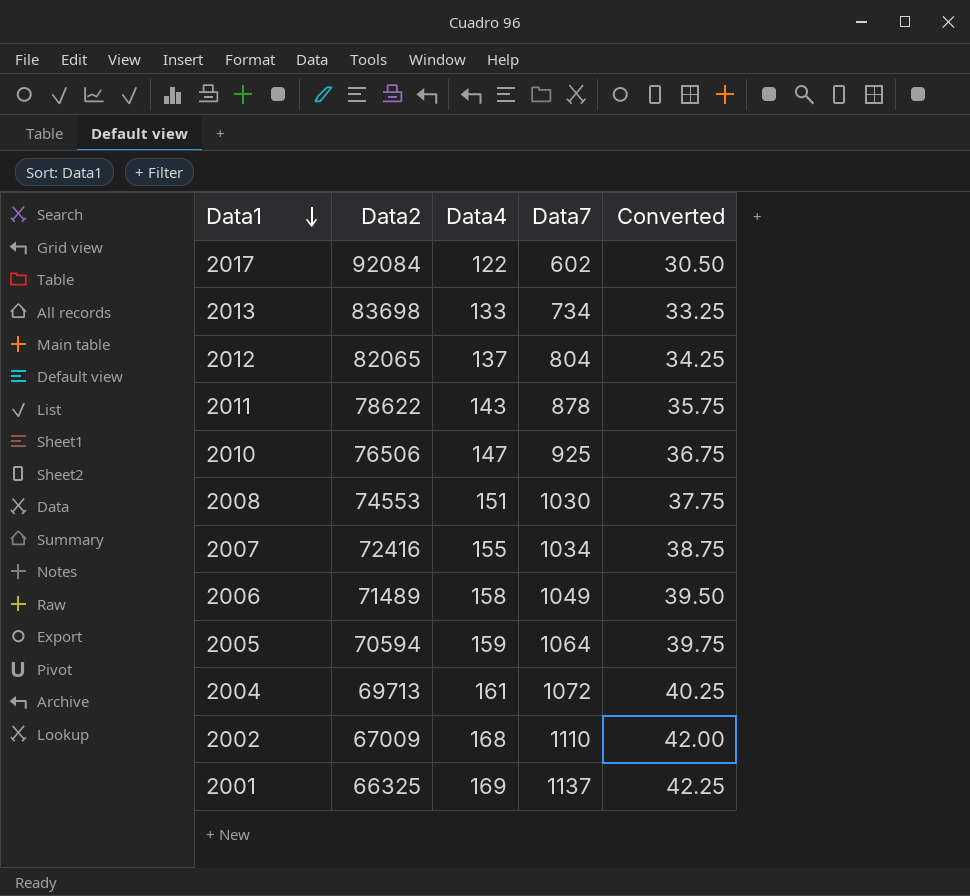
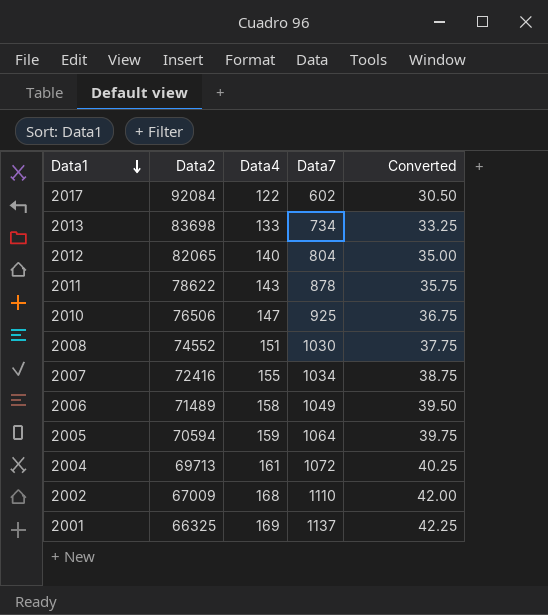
2012 | Data4: 137 -> 140
2012 | Converted: 34.25 -> 35.00
2008 | Data2: 74553 -> 74552

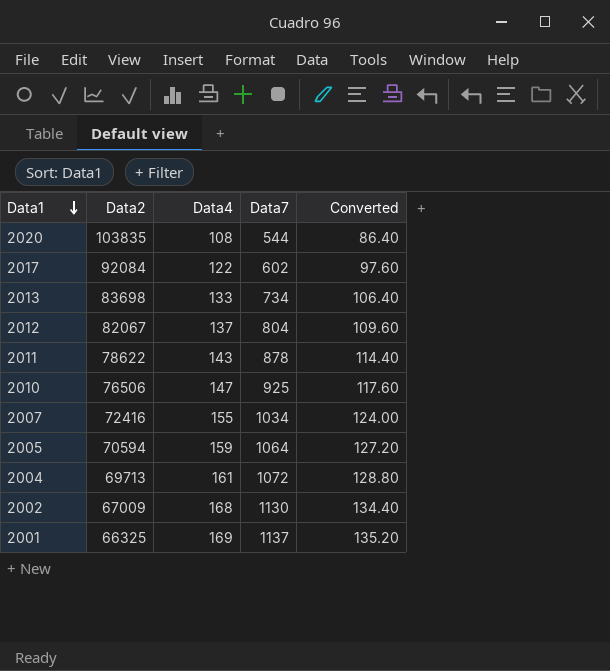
column Converted | formula: [Data4] * 0.25 -> [Data4] * 0.8
row 2008: 74552 | 151 | 1030 | 37.75 -> none
row 2006: 71489 | 158 | 1049 | 39.50 -> none
row 2020: none -> 103835 | 108 | 544 | 86.40
2012 | Data2: 82065 -> 82067
2012 | Data4: 140 -> 137
2002 | Data7: 1110 -> 1130

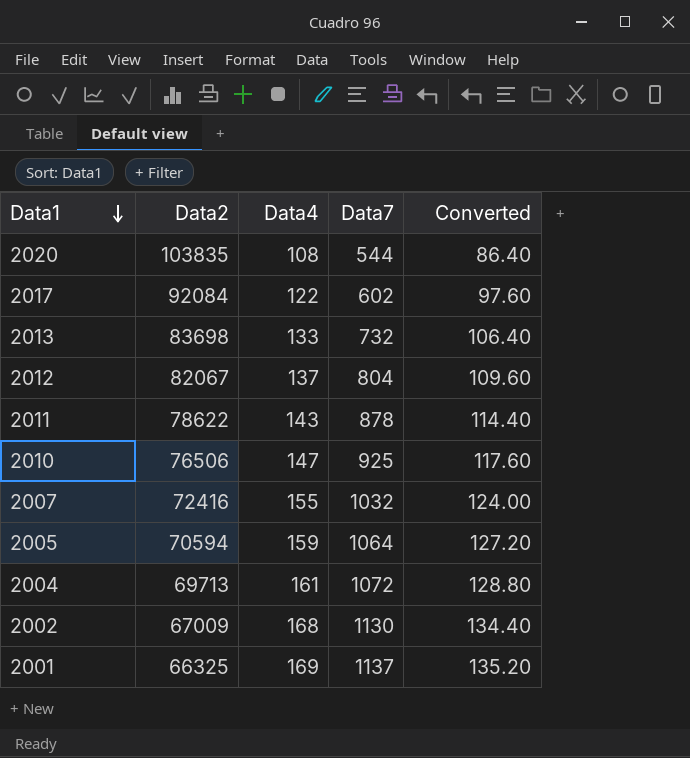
2013 | Data7: 734 -> 732
2007 | Data7: 1034 -> 1032

